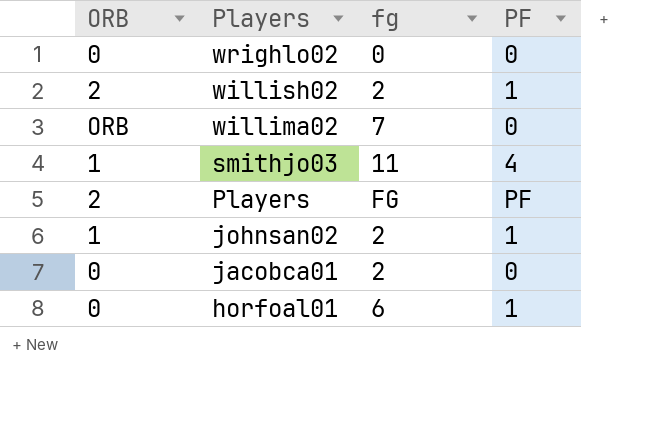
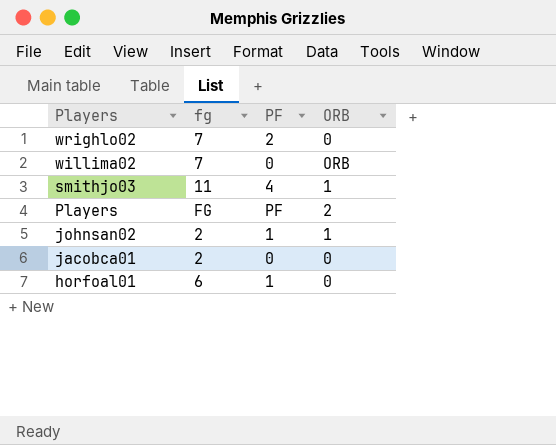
column ORB | position: 1 -> 4
row willish02: 2 | 2 | 1 -> none
wrighlo02 | fg: 0 -> 7
wrighlo02 | PF: 0 -> 2

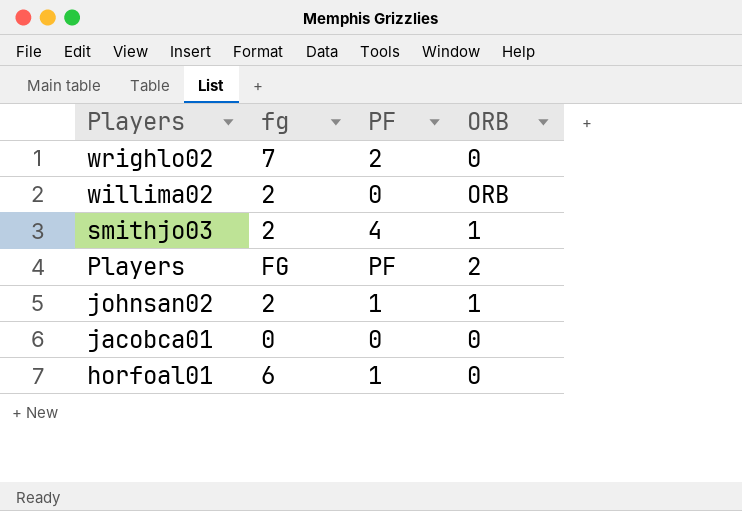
willima02 | fg: 7 -> 2
smithjo03 | fg: 11 -> 2
jacobca01 | fg: 2 -> 0

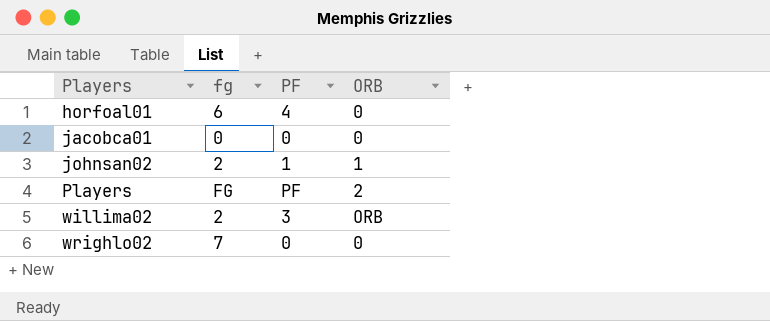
row order: Players descending -> Players ascending
row smithjo03: 2 | 4 | 1 -> none
horfoal01 | PF: 1 -> 4
willima02 | PF: 0 -> 3
wrighlo02 | PF: 2 -> 0

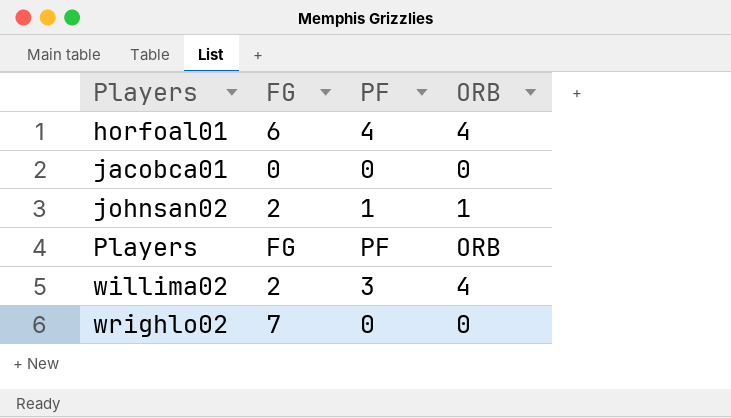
column name: fg -> FG
horfoal01 | ORB: 0 -> 4
Players | ORB: 2 -> ORB
willima02 | ORB: ORB -> 4

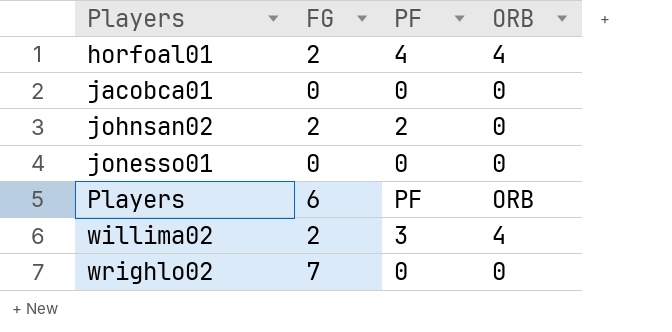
horfoal01 | FG: 6 -> 2
johnsan02 | PF: 1 -> 2
johnsan02 | ORB: 1 -> 0
row jonesso01: none -> 0 | 0 | 0
Players | FG: FG -> 6

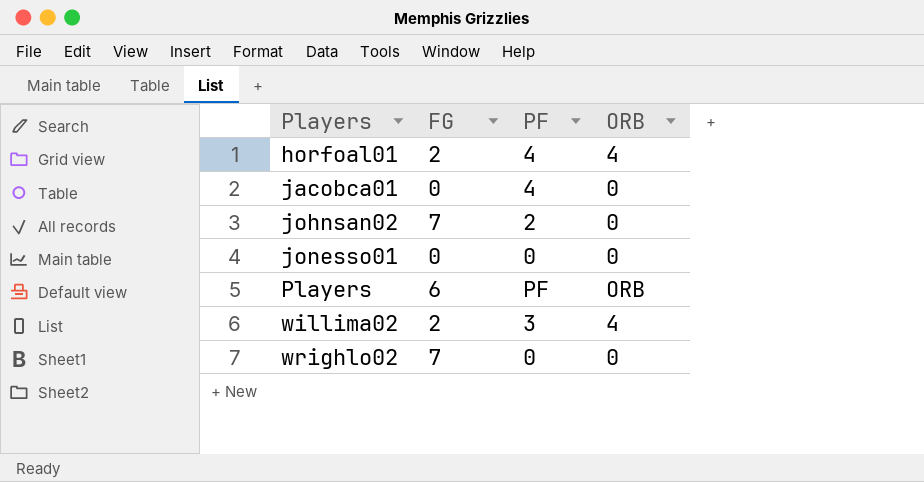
jacobca01 | PF: 0 -> 4
johnsan02 | FG: 2 -> 7

